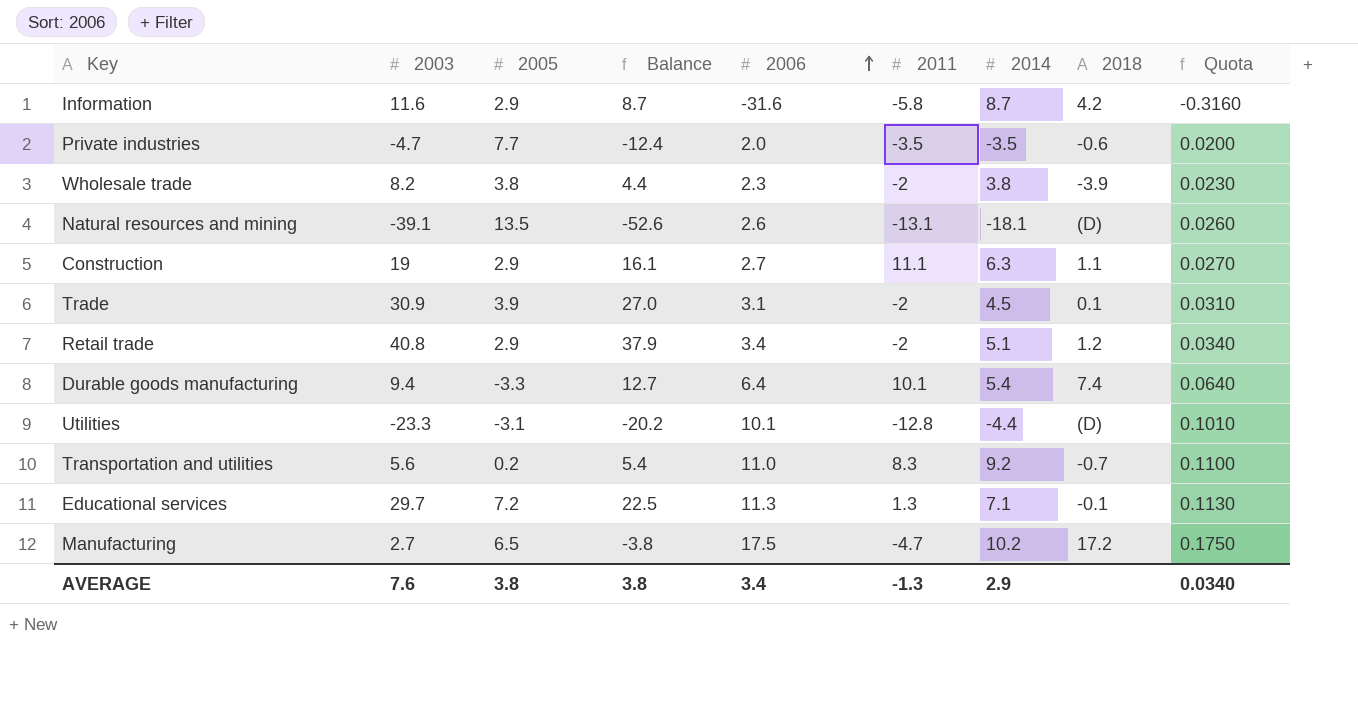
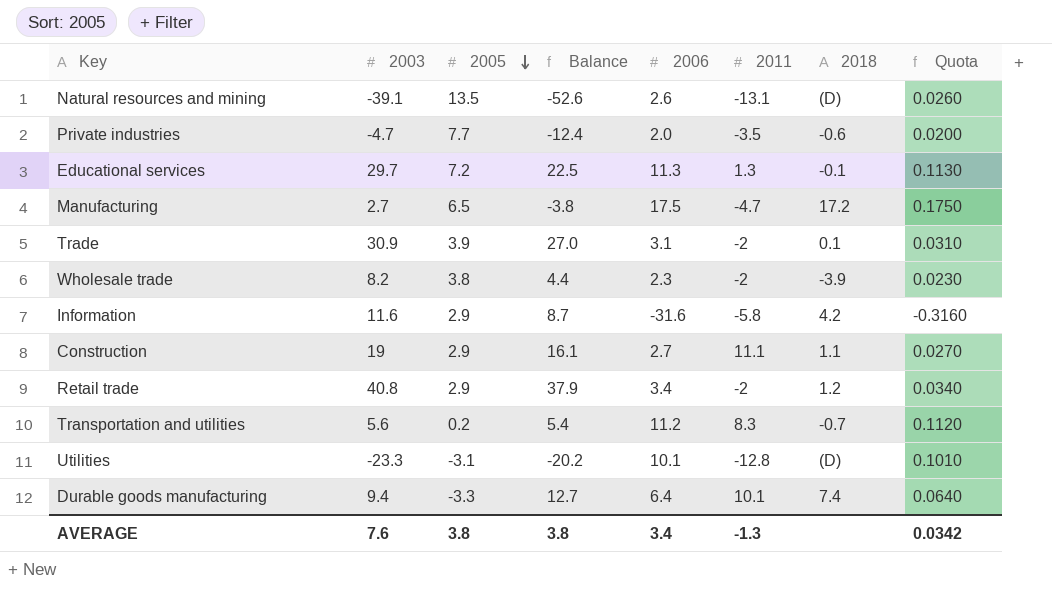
row order: 2006 ascending -> 2005 descending
column 2014 | position: 7 -> none
Transportation and utilities | 2006: 11.0 -> 11.2
Transportation and utilities | Quota: 0.1100 -> 0.1120
AVERAGE | Quota: 0.0340 -> 0.0342

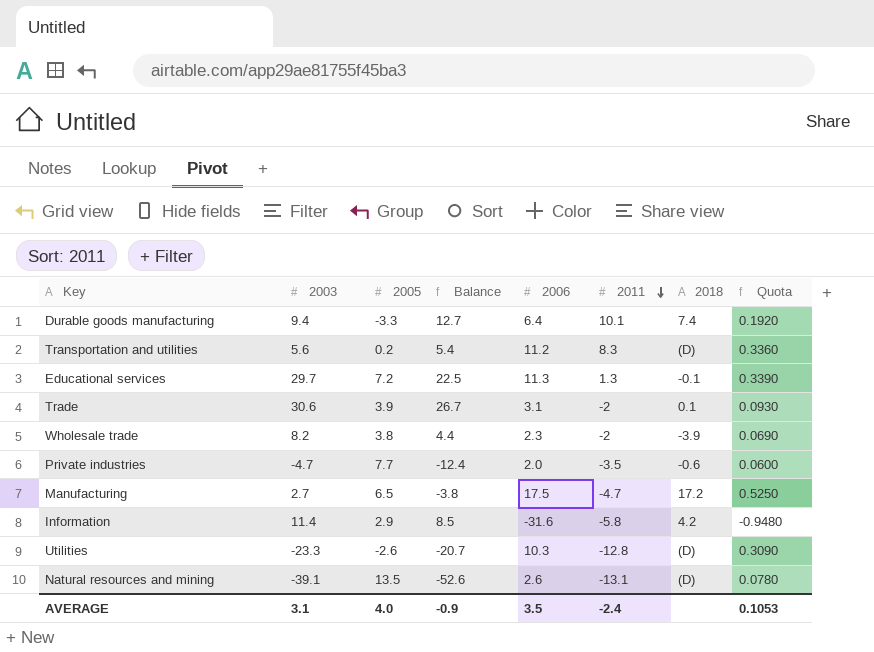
row order: 2005 descending -> 2011 descending
column Quota | formula: [2006] * 0.01 -> [2006] * 0.03
row Construction: 19 | 2.9 | 16.1 | 2.7 | 11.1 | 1.1 | 0.0270 -> none
row Retail trade: 40.8 | 2.9 | 37.9 | 3.4 | -2 | 1.2 | 0.0340 -> none
Transportation and utilities | 2018: -0.7 -> (D)
Trade | 2003: 30.9 -> 30.6
Trade | Balance: 27.0 -> 26.7
Information | 2003: 11.6 -> 11.4
Information | Balance: 8.7 -> 8.5
Utilities | 2005: -3.1 -> -2.6
Utilities | Balance: -20.2 -> -20.7
Utilities | 2006: 10.1 -> 10.3
AVERAGE | 2003: 7.6 -> 3.1
AVERAGE | 2005: 3.8 -> 4.0
AVERAGE | Balance: 3.8 -> -0.9
AVERAGE | 2006: 3.4 -> 3.5
AVERAGE | 2011: -1.3 -> -2.4
AVERAGE | Quota: 0.0342 -> 0.1053

